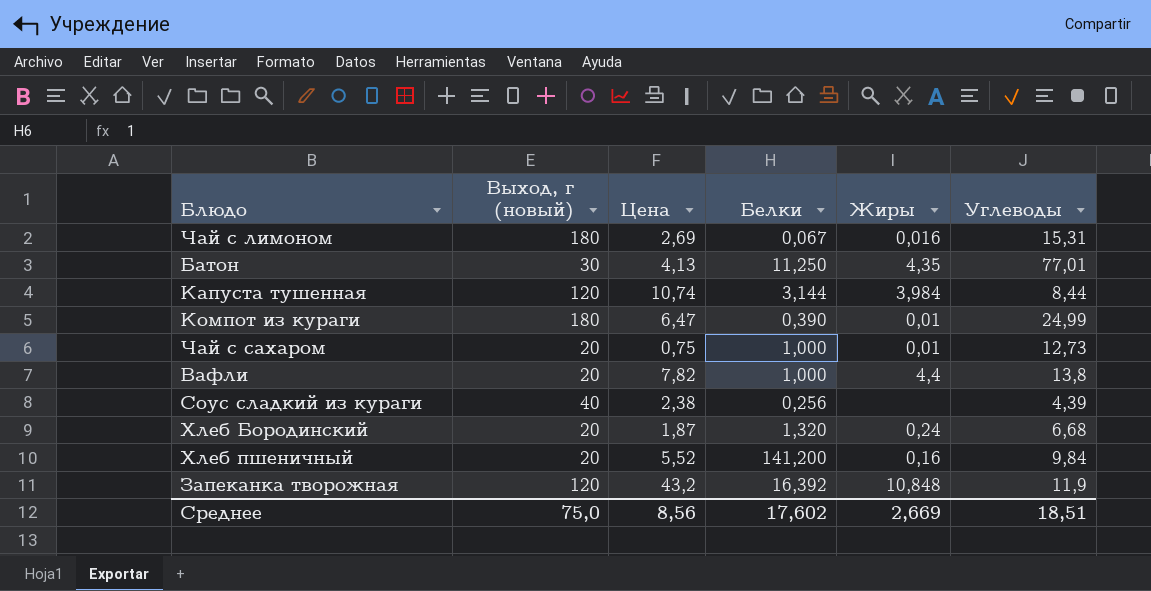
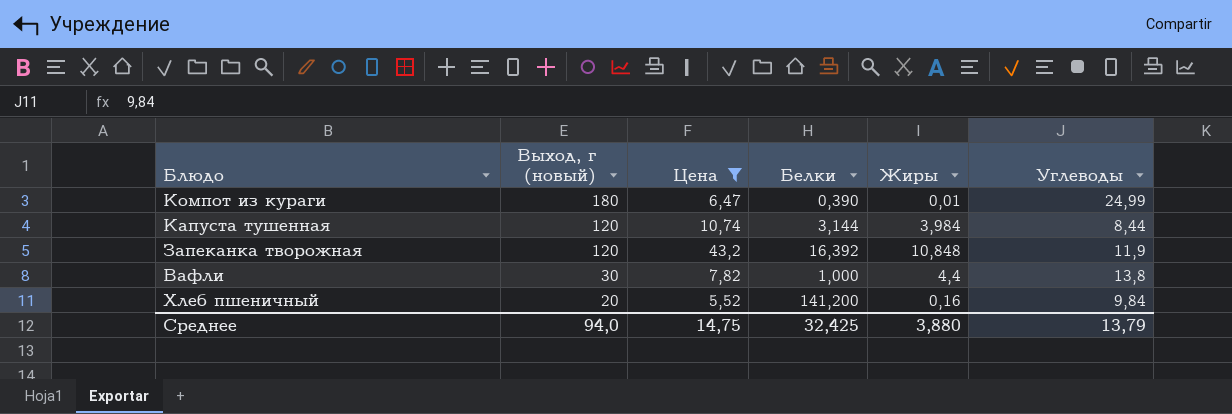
filter: none -> Цена >= 5,52
row order: none -> Выход, г (новый) descending
Вафли | Выход, г (новый): 20 -> 30
Среднее | Выход, г (новый): 75,0 -> 94,0
Среднее | Цена: 8,56 -> 14,75
Среднее | Белки: 17,602 -> 32,425
Среднее | Жиры: 2,669 -> 3,880
Среднее | Углеводы: 18,51 -> 13,79

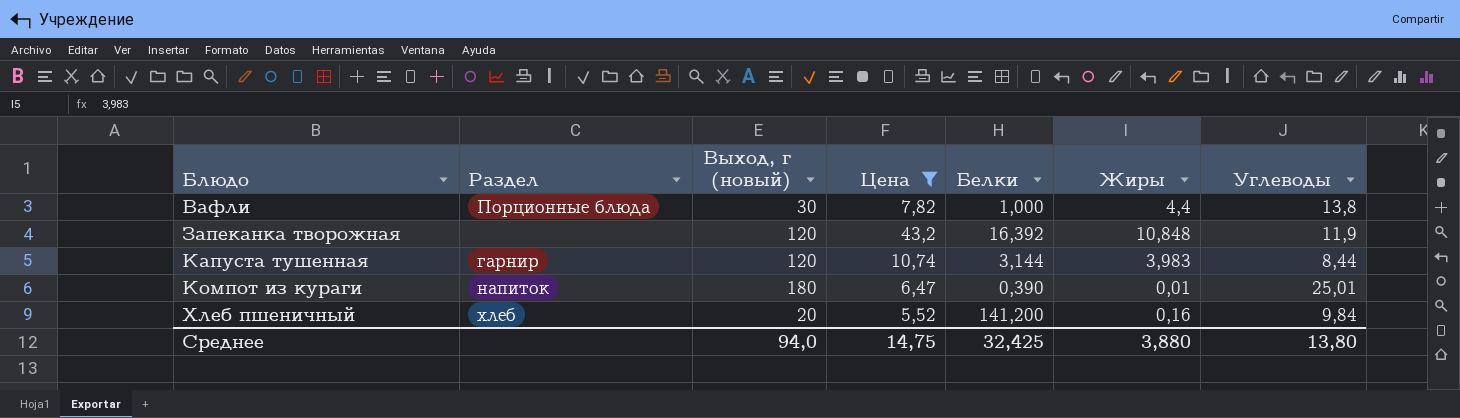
row order: Выход, г (новый) descending -> Блюдо ascending
column Раздел | position: none -> 2
Капуста тушенная | Жиры: 3,984 -> 3,983
Компот из кураги | Углеводы: 24,99 -> 25,01
Среднее | Углеводы: 13,79 -> 13,80

